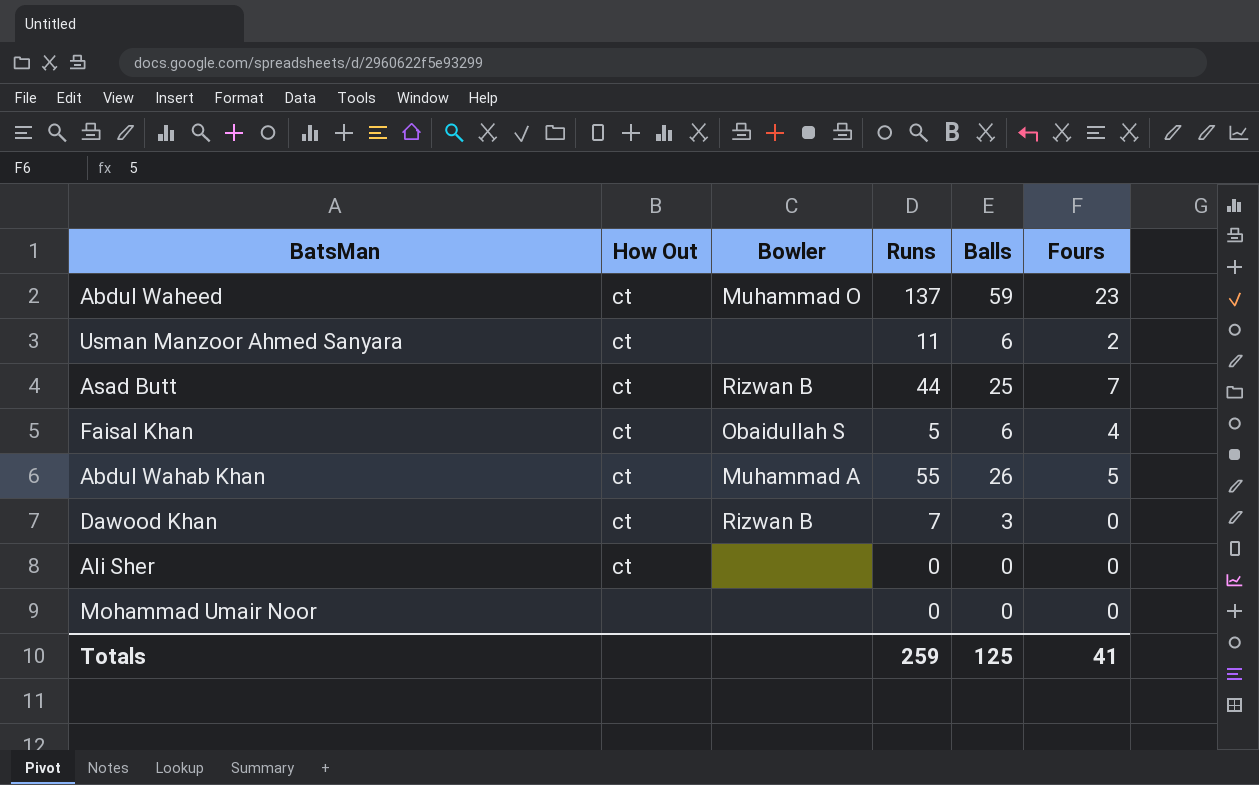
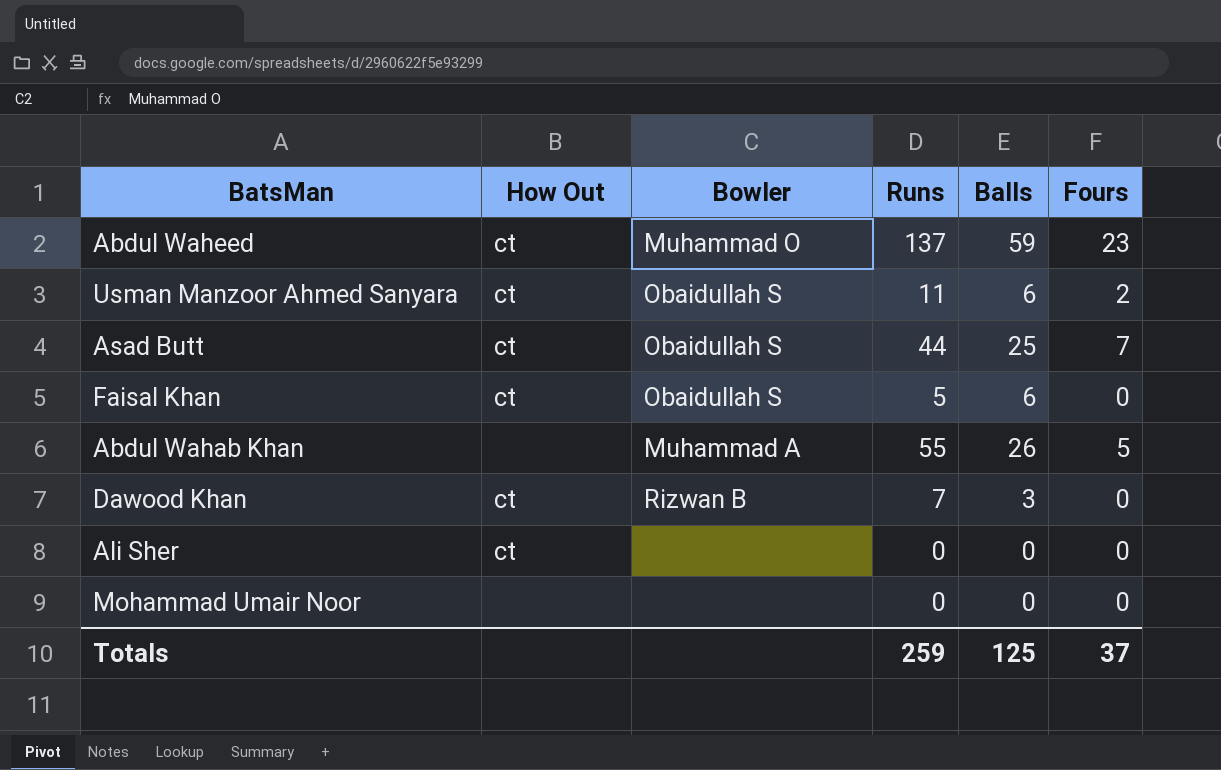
Usman Manzoor Ahmed Sanyara | Bowler: none -> Obaidullah S
Asad Butt | Bowler: Rizwan B -> Obaidullah S
Faisal Khan | Fours: 4 -> 0
Abdul Wahab Khan | How Out: ct -> none
Totals | Fours: 41 -> 37

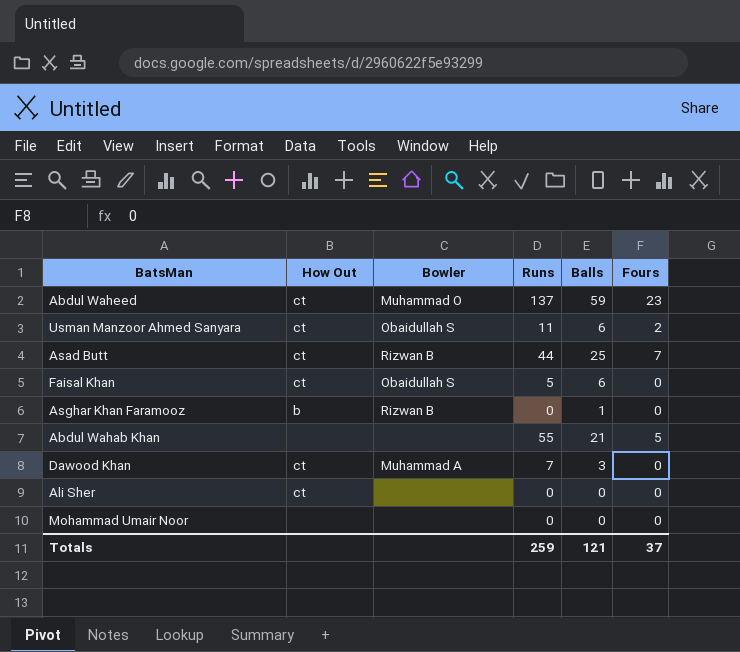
Asad Butt | Bowler: Obaidullah S -> Rizwan B
row Asghar Khan Faramooz: none -> b | Rizwan B | 0 | 1 | 0
Abdul Wahab Khan | Bowler: Muhammad A -> none
Abdul Wahab Khan | Balls: 26 -> 21
Dawood Khan | Bowler: Rizwan B -> Muhammad A
Totals | Balls: 125 -> 121

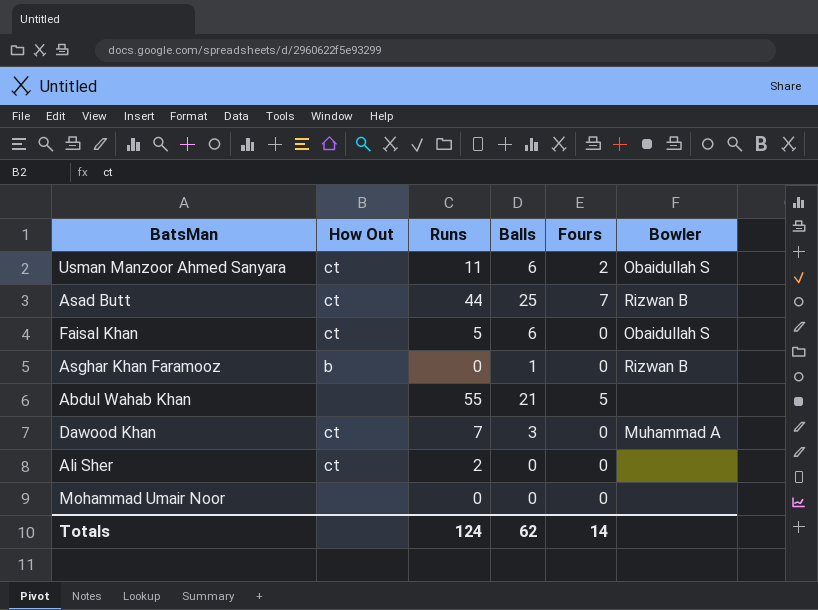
column Bowler | position: 3 -> 6
row Abdul Waheed: ct | Muhammad O | 137 | 59 | 23 -> none
Ali Sher | Runs: 0 -> 2
Totals | Runs: 259 -> 124
Totals | Balls: 121 -> 62
Totals | Fours: 37 -> 14

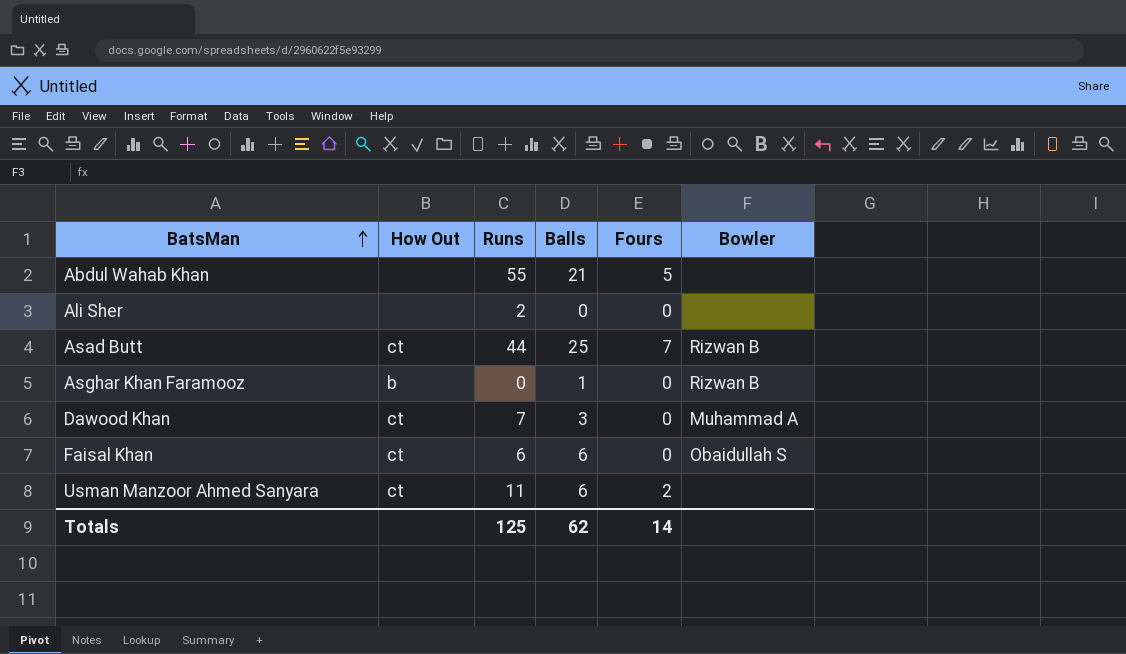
row order: none -> BatsMan ascending
row Mohammad Umair Noor: none | 0 | 0 | 0 | none -> none
Ali Sher | How Out: ct -> none
Faisal Khan | Runs: 5 -> 6
Usman Manzoor Ahmed Sanyara | Bowler: Obaidullah S -> none
Totals | Runs: 124 -> 125

